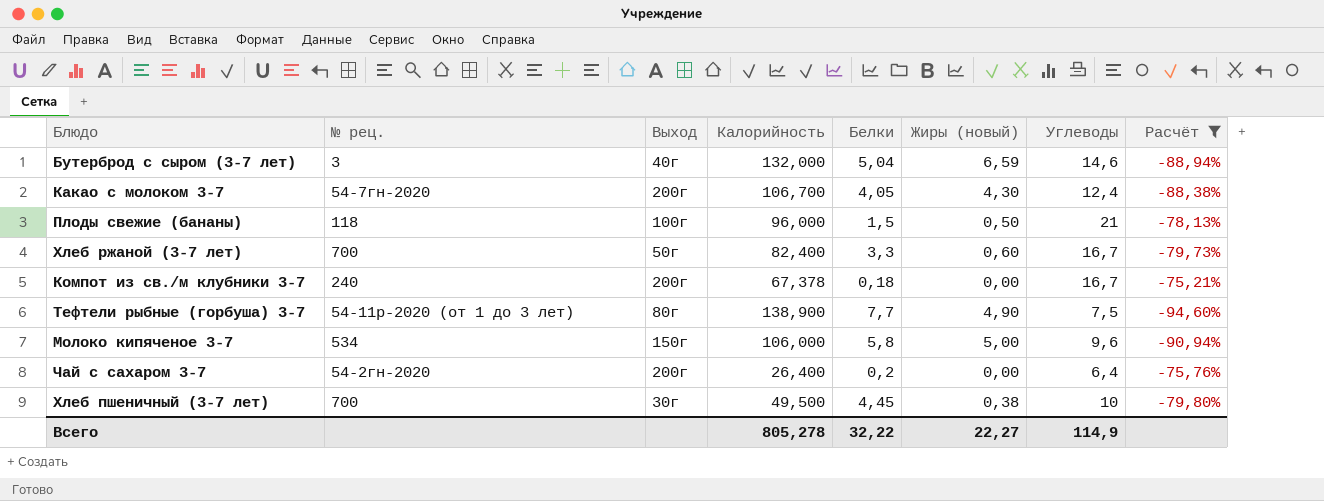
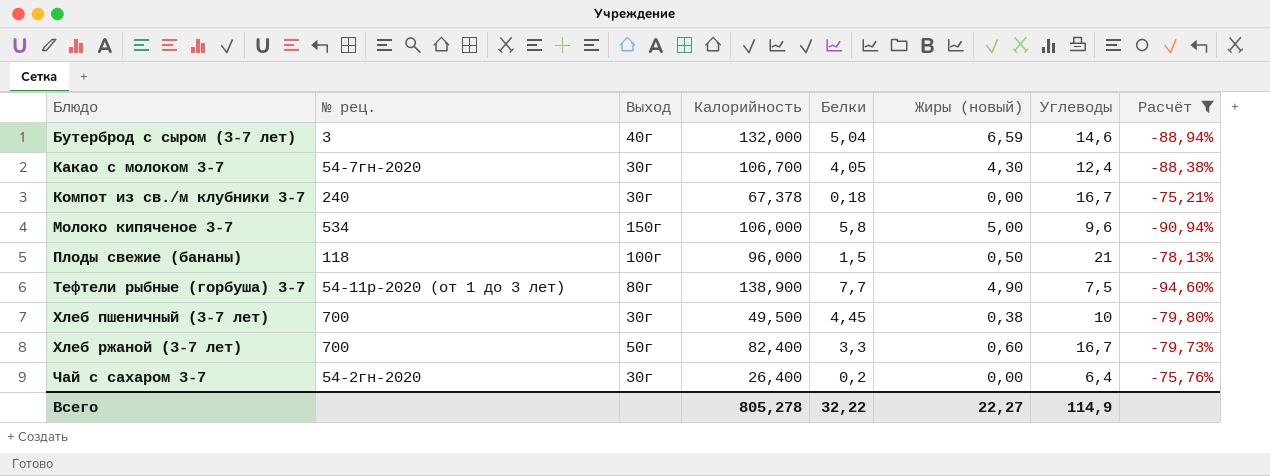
row order: none -> Блюдо ascending
Какао с молоком 3-7 | Выход: 200г -> 30г
Компот из св./м клубники 3-7 | Выход: 200г -> 30г
Чай с сахаром 3-7 | Выход: 200г -> 30г

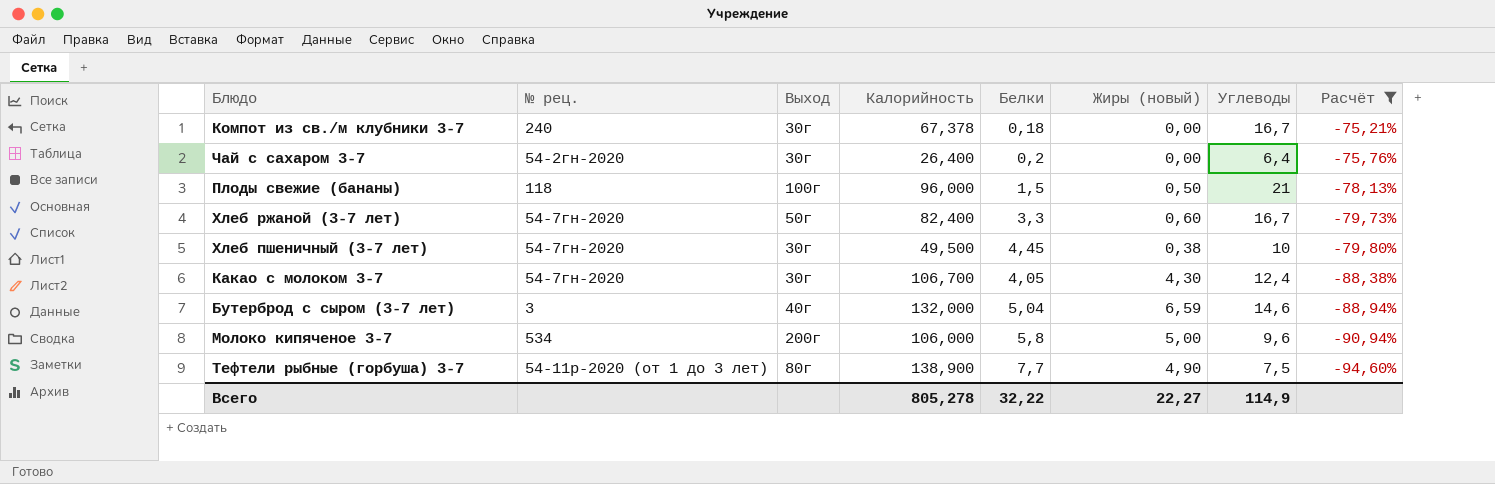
row order: Блюдо ascending -> Расчёт descending
Хлеб ржаной (3-7 лет) | № рец.: 700 -> 54-7гн-2020
Хлеб пшеничный (3-7 лет) | № рец.: 700 -> 54-7гн-2020
Молоко кипяченое 3-7 | Выход: 150г -> 200г

